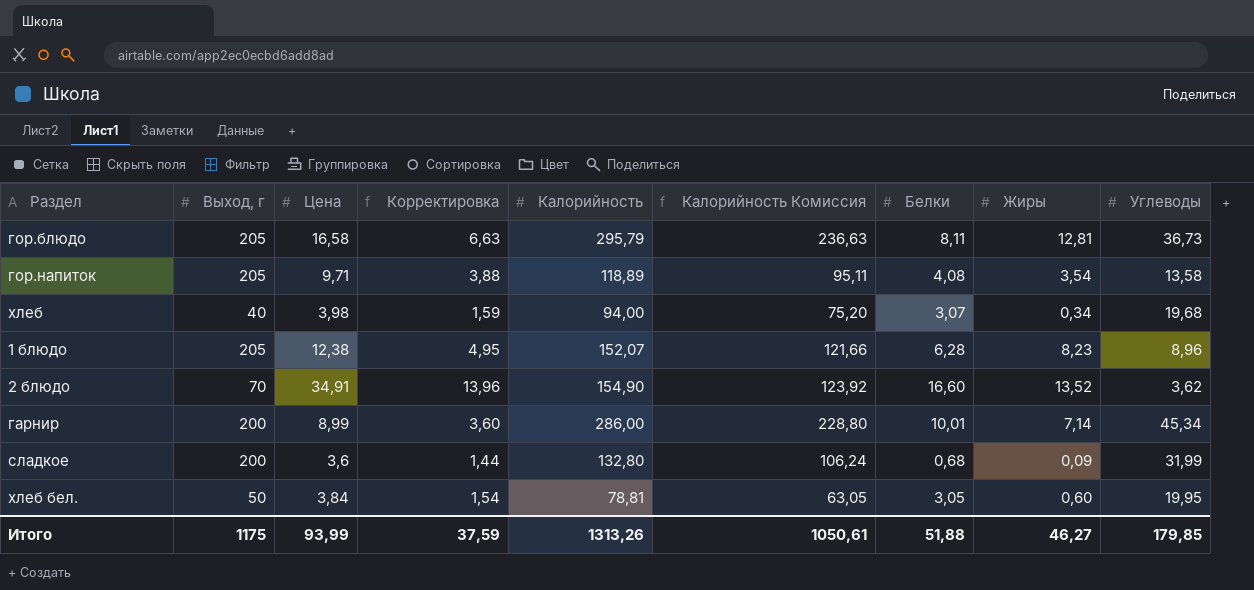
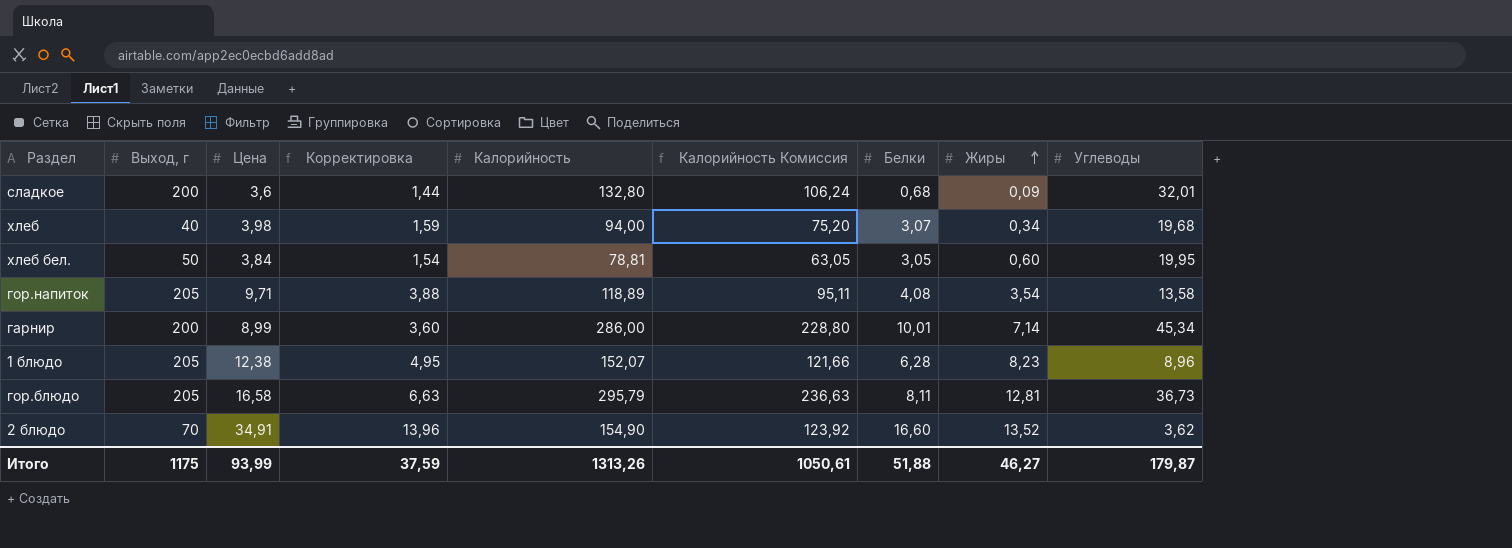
row order: none -> Жиры ascending
сладкое | Углеводы: 31,99 -> 32,01
Итого | Углеводы: 179,85 -> 179,87

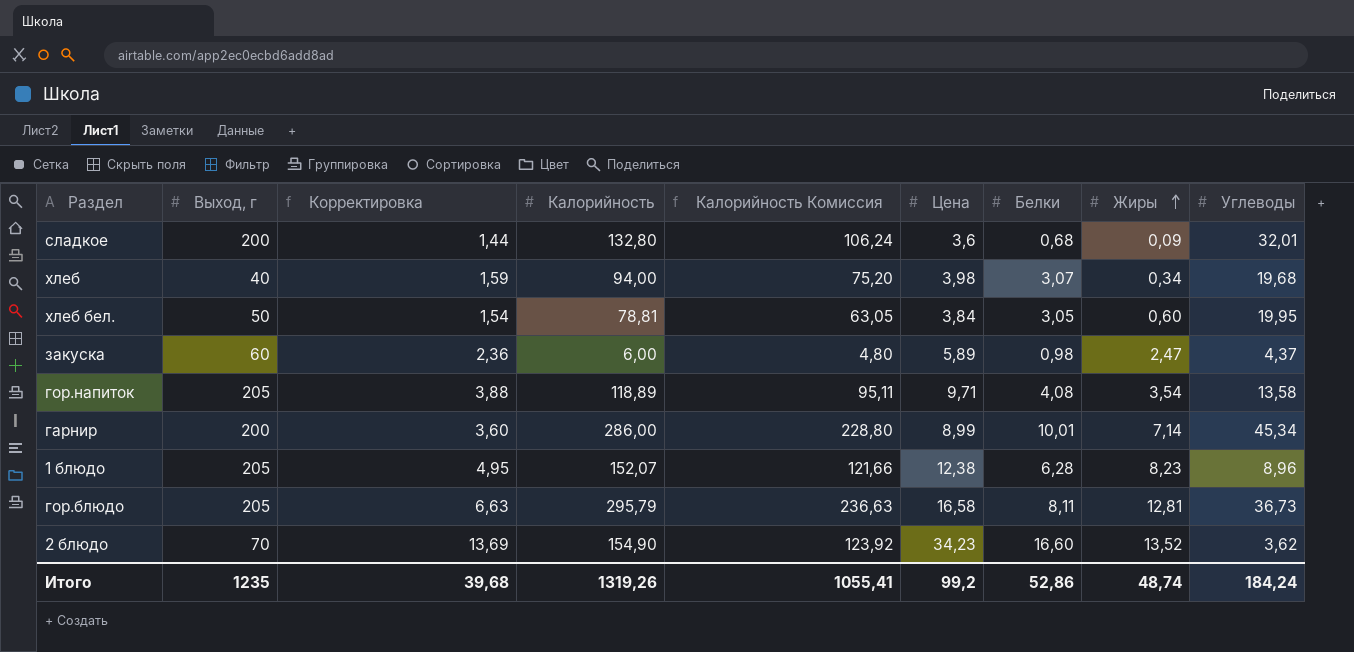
column Цена | position: 3 -> 6
row закуска: none -> 60 | 2,36 | 6,00 | 4,80 | 5,89 | 0,98 | 2,47 | 4,37
2 блюдо | Корректировка: 13,96 -> 13,69
2 блюдо | Цена: 34,91 -> 34,23
Итого | Выход, г: 1175 -> 1235
Итого | Корректировка: 37,59 -> 39,68
Итого | Калорийность: 1313,26 -> 1319,26
Итого | Калорийность Комиссия: 1050,61 -> 1055,41
Итого | Цена: 93,99 -> 99,2
Итого | Белки: 51,88 -> 52,86
Итого | Жиры: 46,27 -> 48,74
Итого | Углеводы: 179,87 -> 184,24

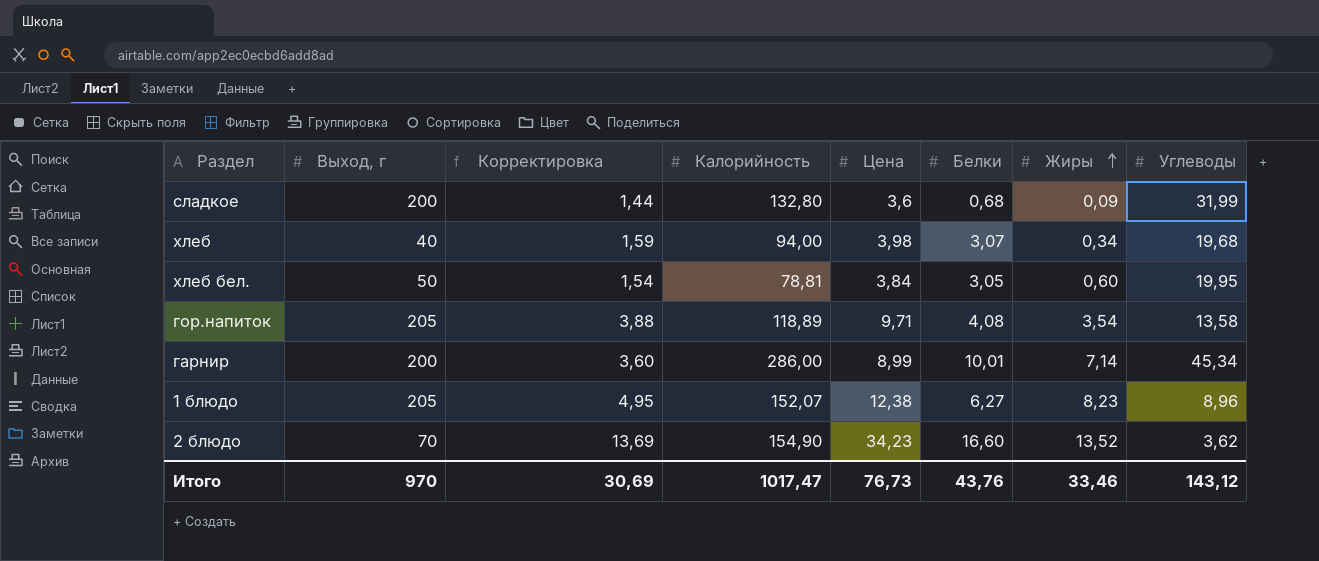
column Калорийность Комиссия | formula: [Калорийность] * 0,8 -> none
row закуска: 60 | 2,36 | 6,00 | 4,80 | 5,89 | 0,98 | 2,47 | 4,37 -> none
row гор.блюдо: 205 | 6,63 | 295,79 | 236,63 | 16,58 | 8,11 | 12,81 | 36,73 -> none
сладкое | Углеводы: 32,01 -> 31,99
1 блюдо | Белки: 6,28 -> 6,27
Итого | Выход, г: 1235 -> 970
Итого | Корректировка: 39,68 -> 30,69
Итого | Калорийность: 1319,26 -> 1017,47
Итого | Цена: 99,2 -> 76,73
Итого | Белки: 52,86 -> 43,76
Итого | Жиры: 48,74 -> 33,46
Итого | Углеводы: 184,24 -> 143,12

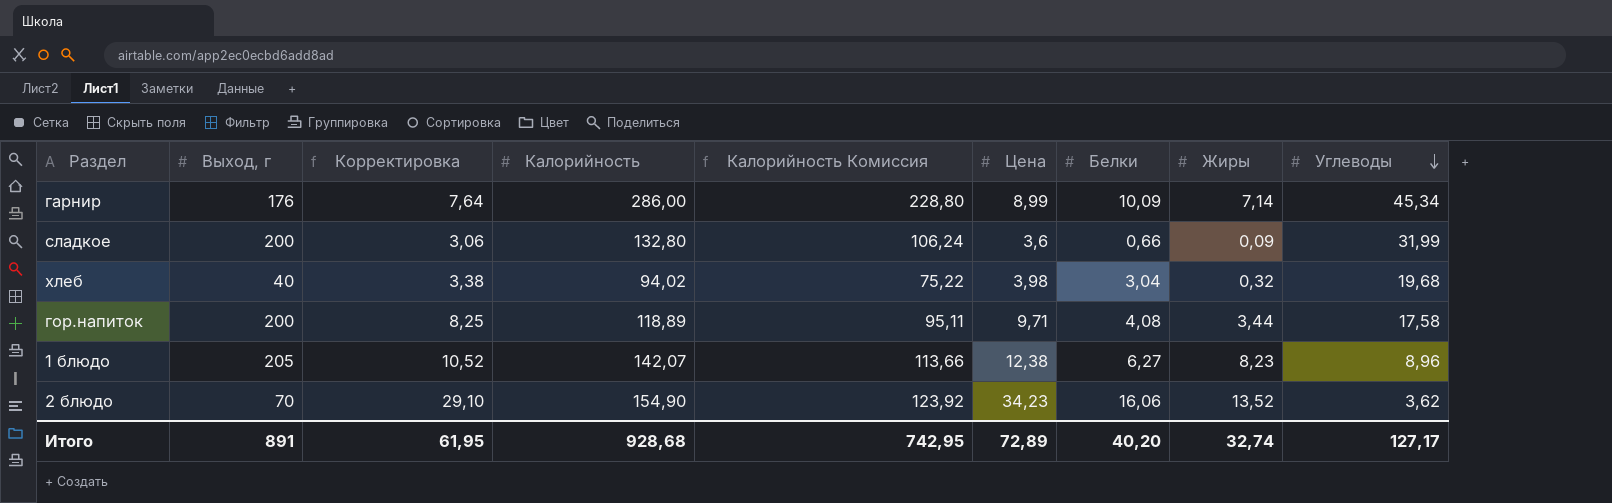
row order: Жиры ascending -> Углеводы descending
column Корректировка | formula: [Цена] * 0,4 -> [Цена] * 0,85
column Калорийность Комиссия | formula: none -> [Калорийность] * 0,8
row хлеб бел.: 50 | 1,54 | 78,81 | 3,84 | 3,05 | 0,60 | 19,95 -> none
гарнир | Выход, г: 200 -> 176
гарнир | Белки: 10,01 -> 10,09
сладкое | Белки: 0,68 -> 0,66
хлеб | Калорийность: 94,00 -> 94,02
хлеб | Белки: 3,07 -> 3,04
хлеб | Жиры: 0,34 -> 0,32
гор.напиток | Выход, г: 205 -> 200
гор.напиток | Жиры: 3,54 -> 3,44
гор.напиток | Углеводы: 13,58 -> 17,58
1 блюдо | Калорийность: 152,07 -> 142,07
2 блюдо | Белки: 16,60 -> 16,06
Итого | Выход, г: 970 -> 891
Итого | Корректировка: 30,69 -> 61,95
Итого | Калорийность: 1017,47 -> 928,68
Итого | Цена: 76,73 -> 72,89
Итого | Белки: 43,76 -> 40,20
Итого | Жиры: 33,46 -> 32,74
Итого | Углеводы: 143,12 -> 127,17

